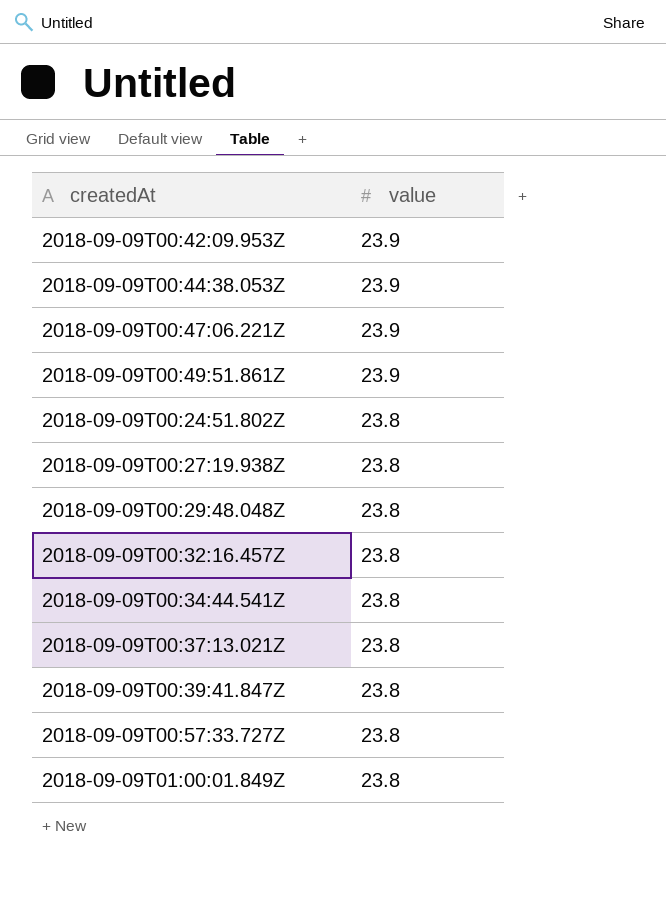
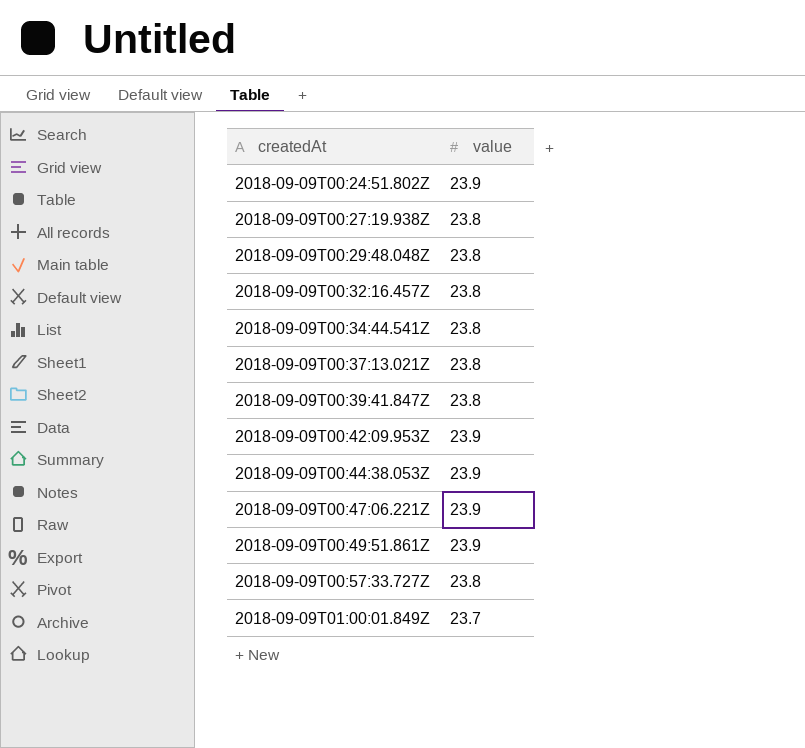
row order: value descending -> createdAt ascending
2018-09-09T00:24:51.802Z | value: 23.8 -> 23.9
2018-09-09T01:00:01.849Z | value: 23.8 -> 23.7

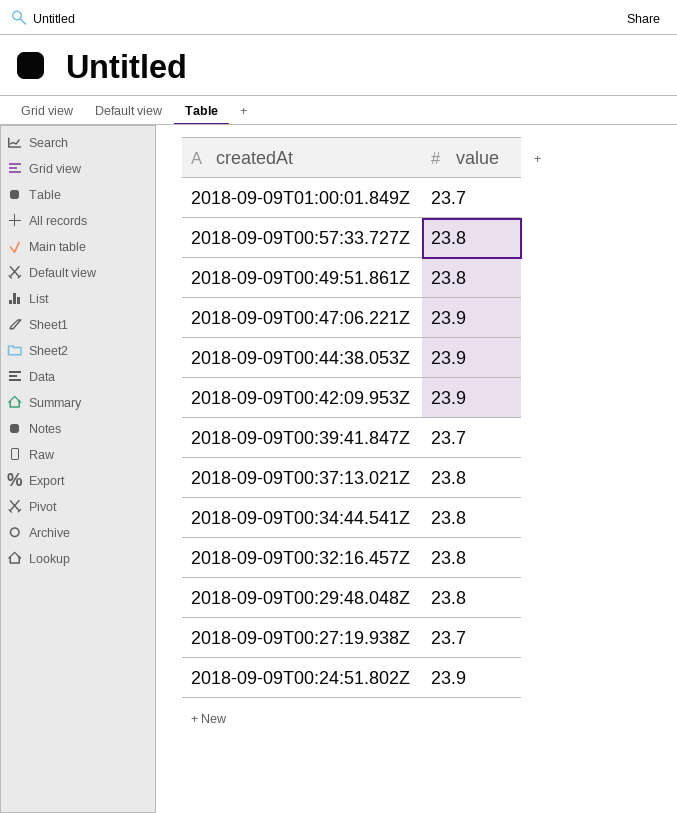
row order: createdAt ascending -> createdAt descending
2018-09-09T00:49:51.861Z | value: 23.9 -> 23.8
2018-09-09T00:39:41.847Z | value: 23.8 -> 23.7
2018-09-09T00:27:19.938Z | value: 23.8 -> 23.7

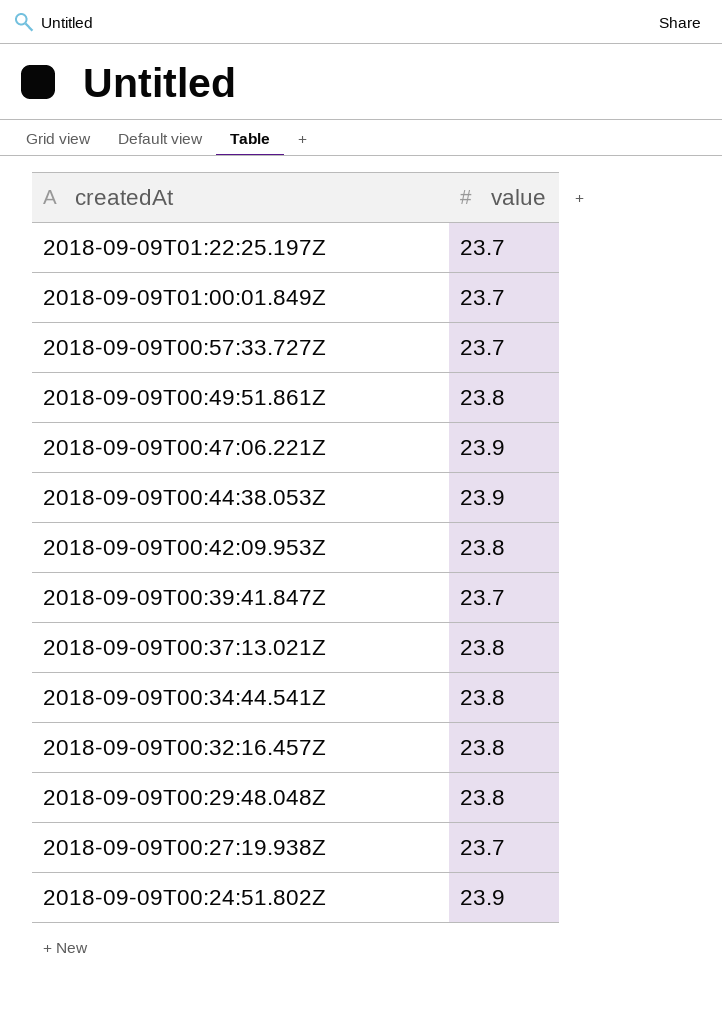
row 2018-09-09T01:22:25.197Z: none -> 23.7
2018-09-09T00:57:33.727Z | value: 23.8 -> 23.7
2018-09-09T00:42:09.953Z | value: 23.9 -> 23.8

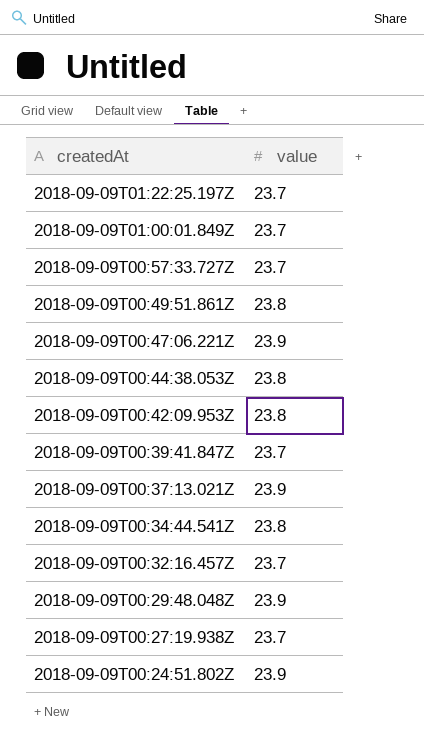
2018-09-09T00:44:38.053Z | value: 23.9 -> 23.8
2018-09-09T00:37:13.021Z | value: 23.8 -> 23.9
2018-09-09T00:32:16.457Z | value: 23.8 -> 23.7
2018-09-09T00:29:48.048Z | value: 23.8 -> 23.9

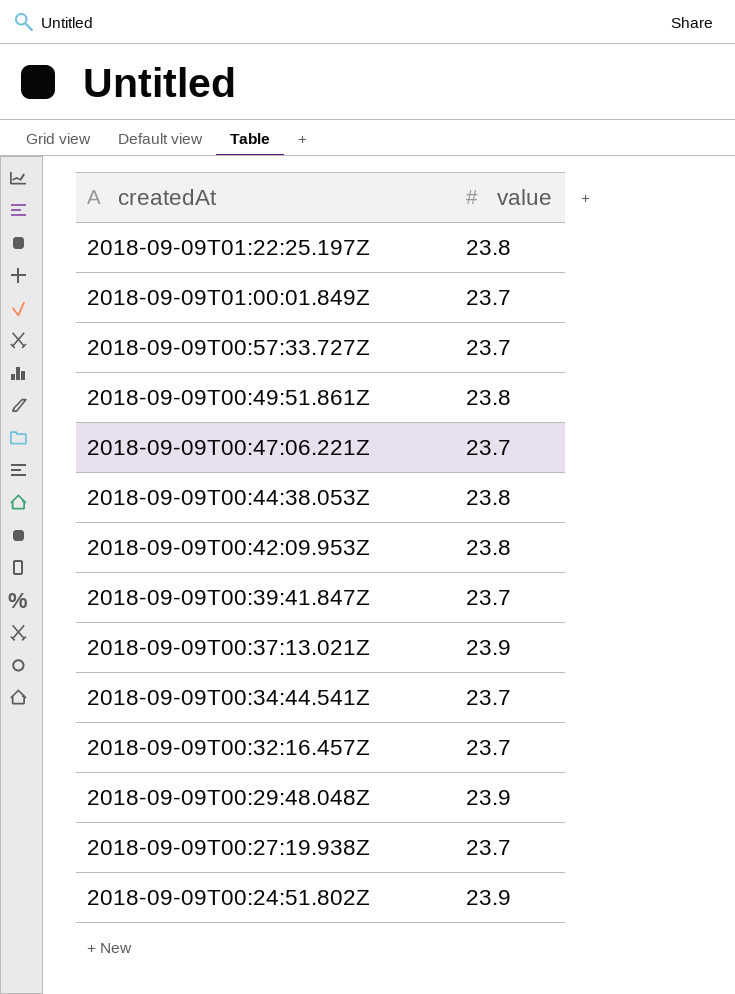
2018-09-09T01:22:25.197Z | value: 23.7 -> 23.8
2018-09-09T00:47:06.221Z | value: 23.9 -> 23.7
2018-09-09T00:34:44.541Z | value: 23.8 -> 23.7

